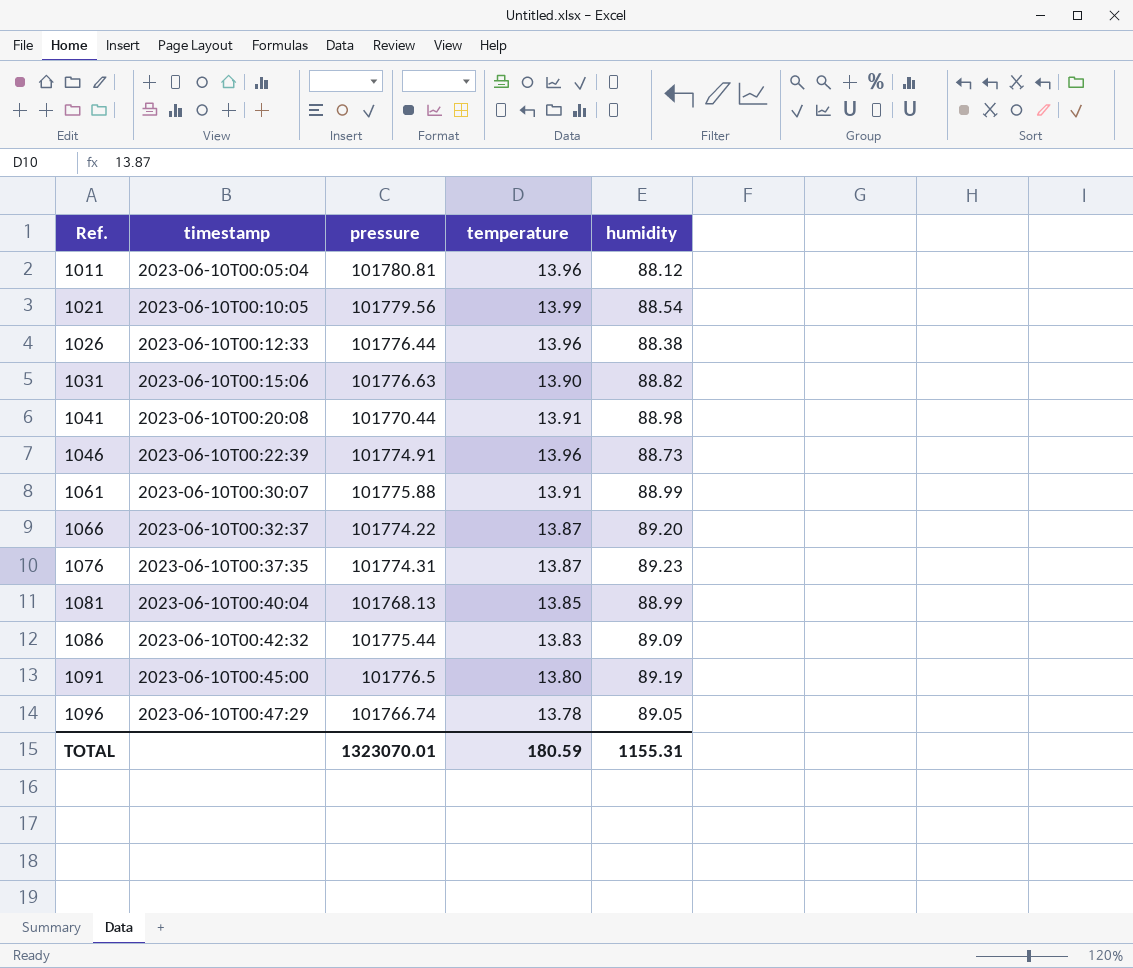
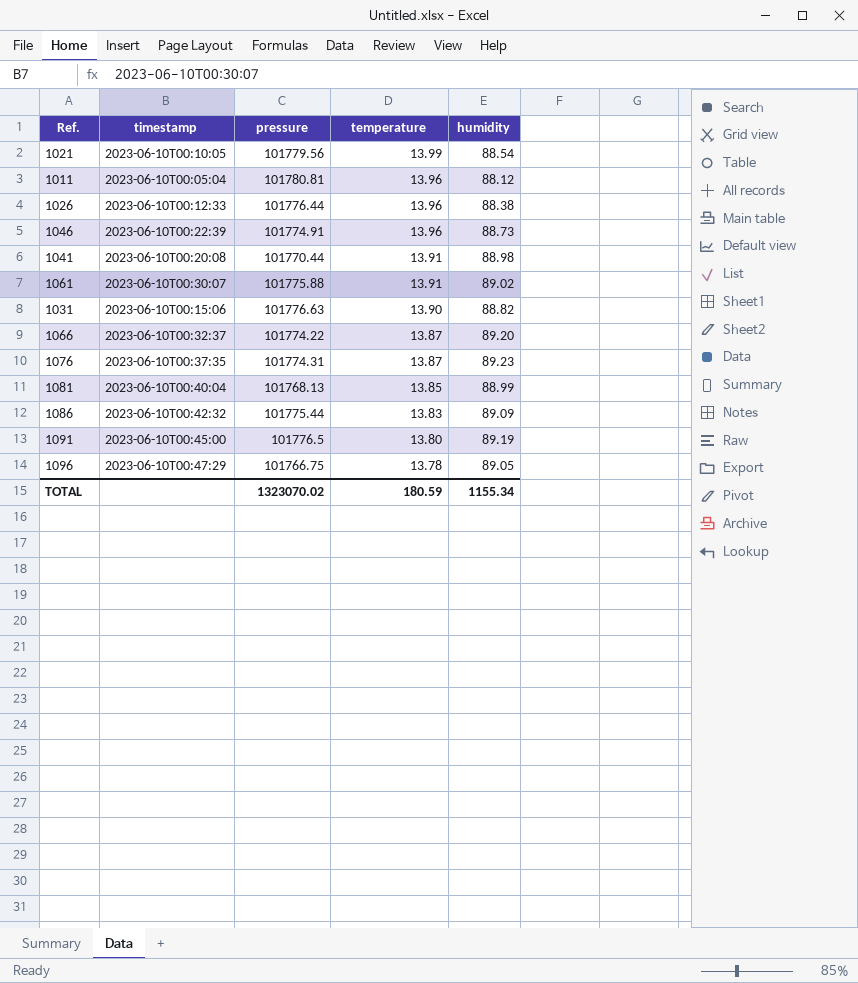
row order: Ref. ascending -> temperature descending
1061 | humidity: 88.99 -> 89.02
1096 | pressure: 101766.74 -> 101766.75
TOTAL | pressure: 1323070.01 -> 1323070.02
TOTAL | humidity: 1155.31 -> 1155.34

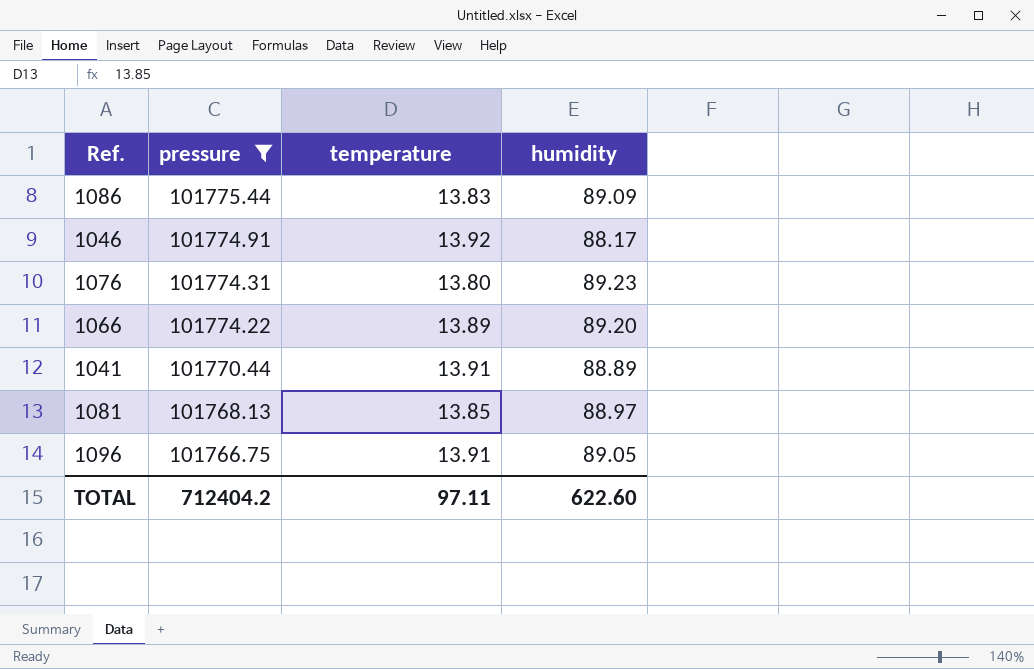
filter: none -> pressure <= 101775.44
row order: temperature descending -> pressure descending
column timestamp | position: 2 -> none
1046 | temperature: 13.96 -> 13.92
1046 | humidity: 88.73 -> 88.17
1076 | temperature: 13.87 -> 13.80
1066 | temperature: 13.87 -> 13.89
1041 | humidity: 88.98 -> 88.89
1081 | humidity: 88.99 -> 88.97
1096 | temperature: 13.78 -> 13.91
TOTAL | pressure: 1323070.02 -> 712404.2
TOTAL | temperature: 180.59 -> 97.11
TOTAL | humidity: 1155.34 -> 622.60

